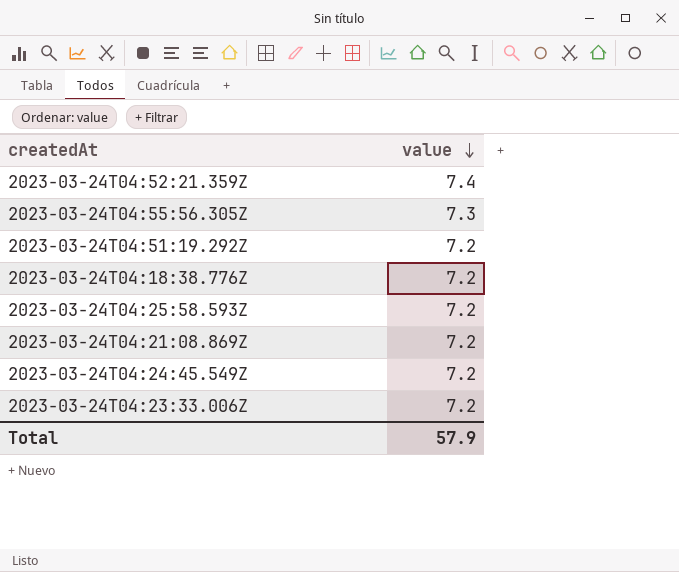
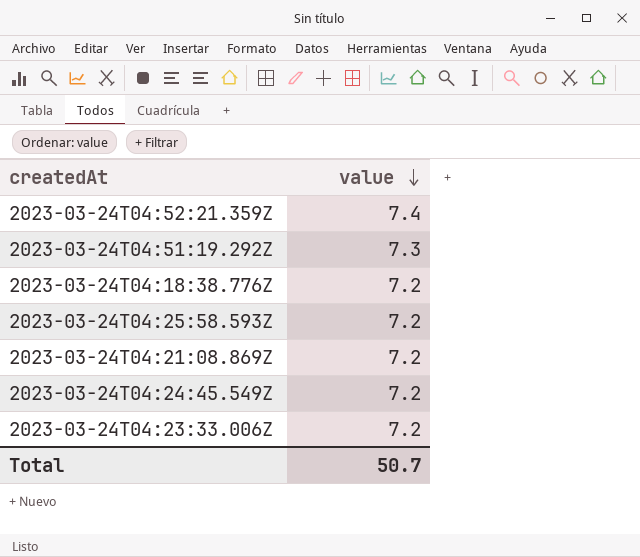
row 2023-03-24T04:55:56.305Z: 7.3 -> none
2023-03-24T04:51:19.292Z | value: 7.2 -> 7.3
Total | value: 57.9 -> 50.7

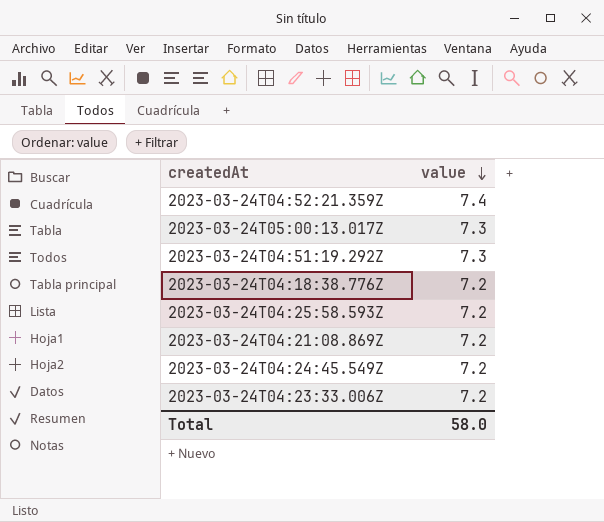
row 2023-03-24T05:00:13.017Z: none -> 7.3
Total | value: 50.7 -> 58.0

